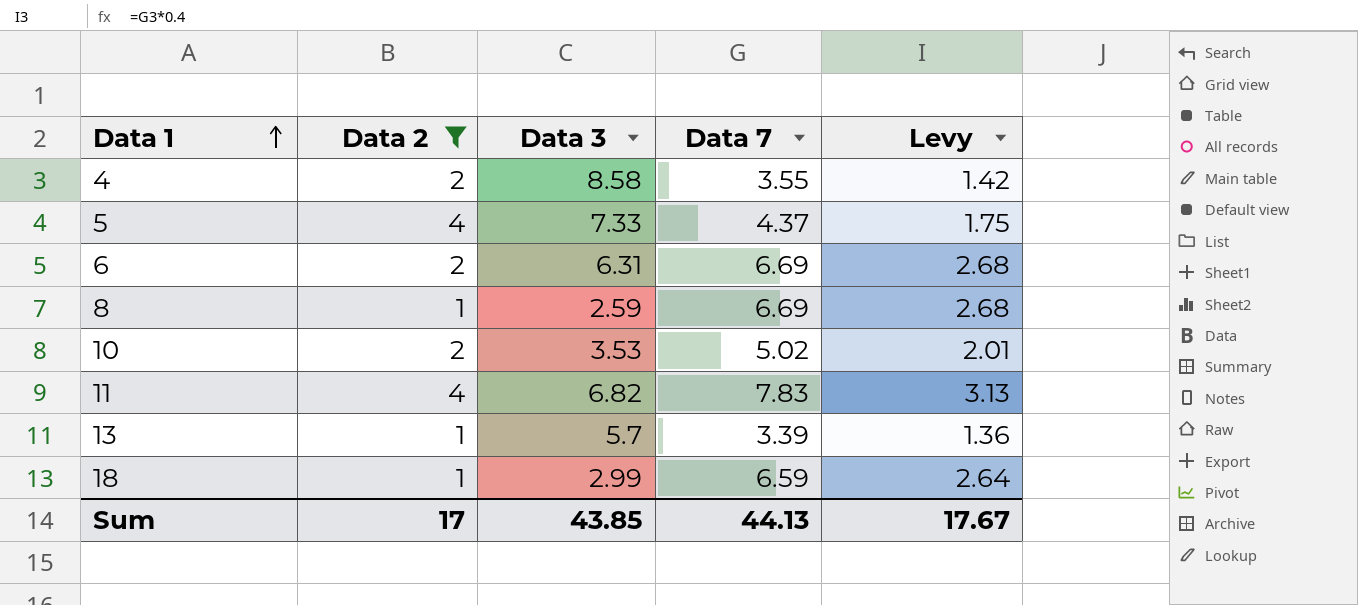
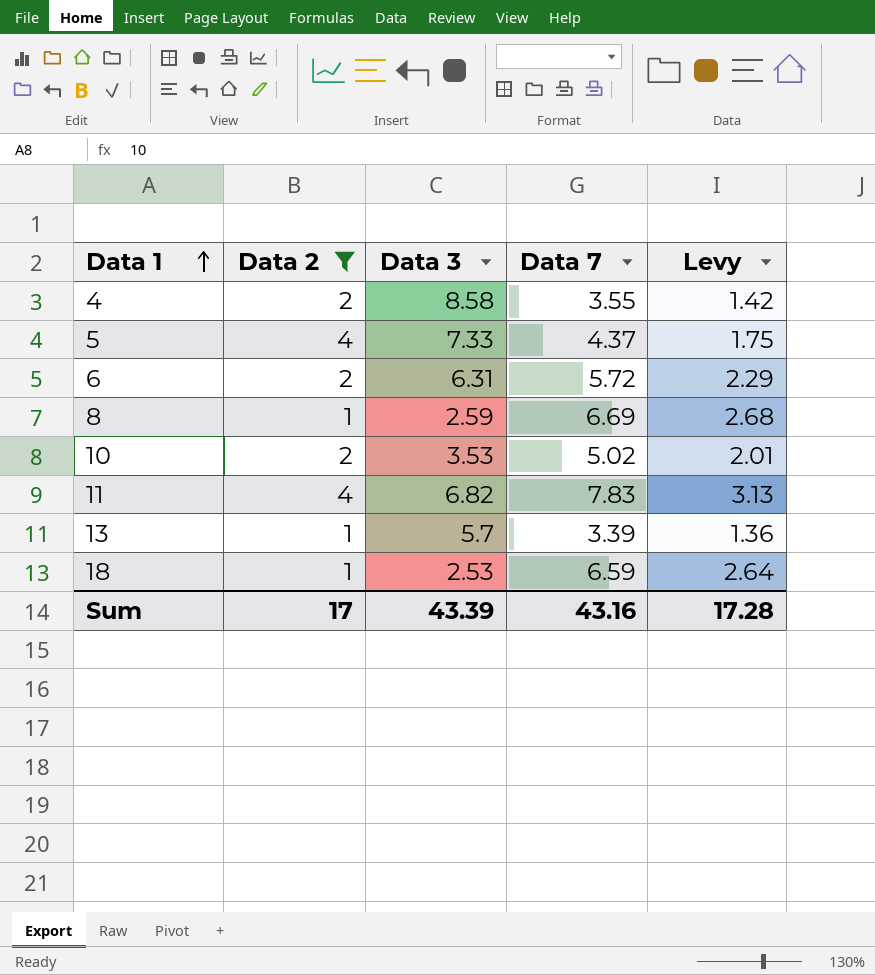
6 | Data 7: 6.69 -> 5.72
6 | Levy: 2.68 -> 2.29
18 | Data 3: 2.99 -> 2.53
Sum | Data 3: 43.85 -> 43.39
Sum | Data 7: 44.13 -> 43.16
Sum | Levy: 17.67 -> 17.28

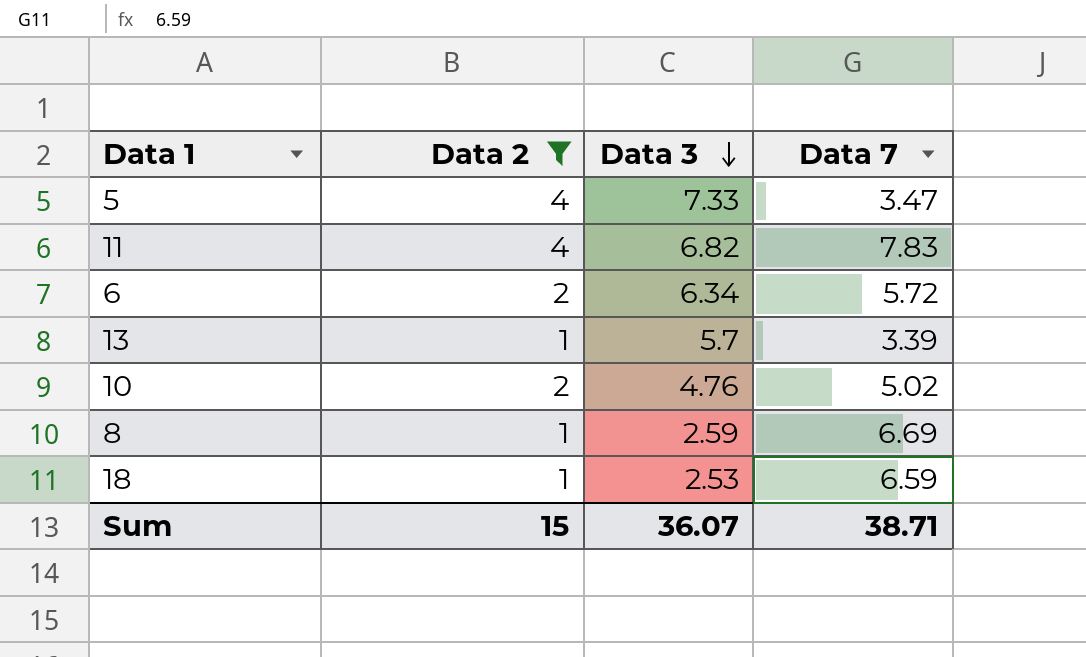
row order: Data 1 ascending -> Data 3 descending
column Levy | formula: [Data 7] * 0.4 -> none
row 4: 2 | 8.58 | 3.55 | 1.42 -> none
5 | Data 7: 4.37 -> 3.47
6 | Data 3: 6.31 -> 6.34
10 | Data 3: 3.53 -> 4.76
Sum | Data 2: 17 -> 15
Sum | Data 3: 43.39 -> 36.07
Sum | Data 7: 43.16 -> 38.71

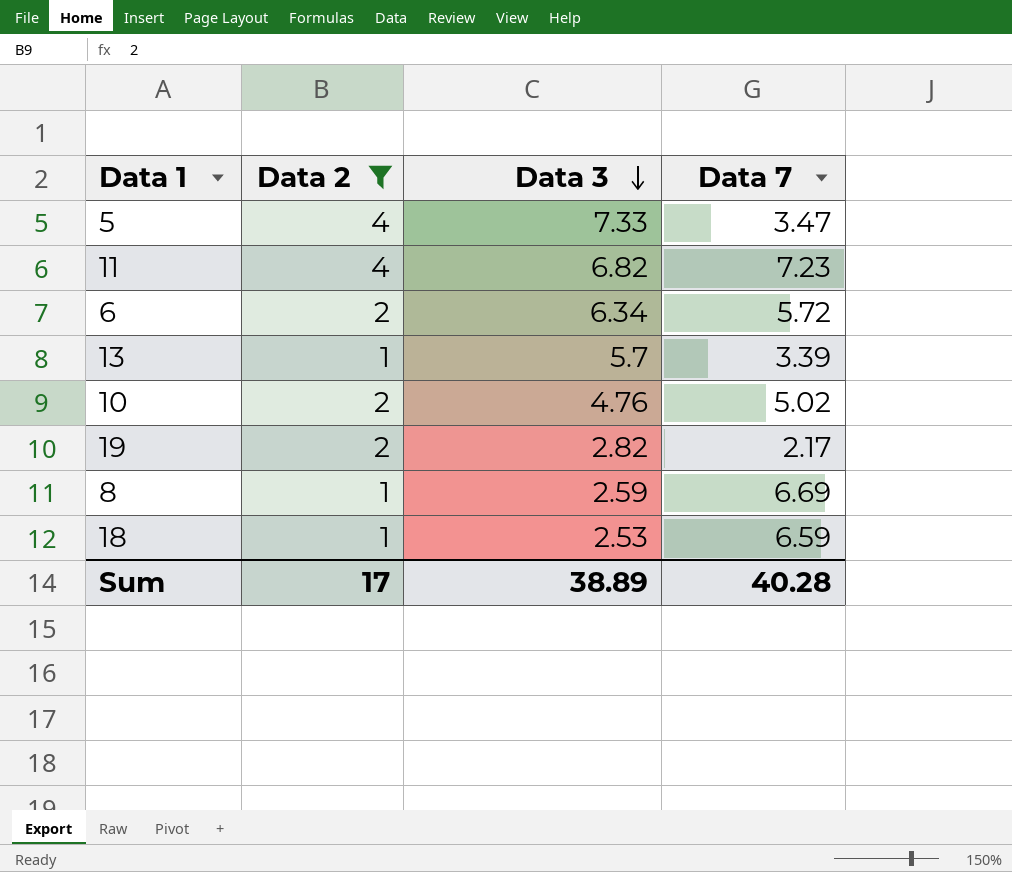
11 | Data 7: 7.83 -> 7.23
row 19: none -> 2 | 2.82 | 2.17
Sum | Data 2: 15 -> 17
Sum | Data 3: 36.07 -> 38.89
Sum | Data 7: 38.71 -> 40.28

